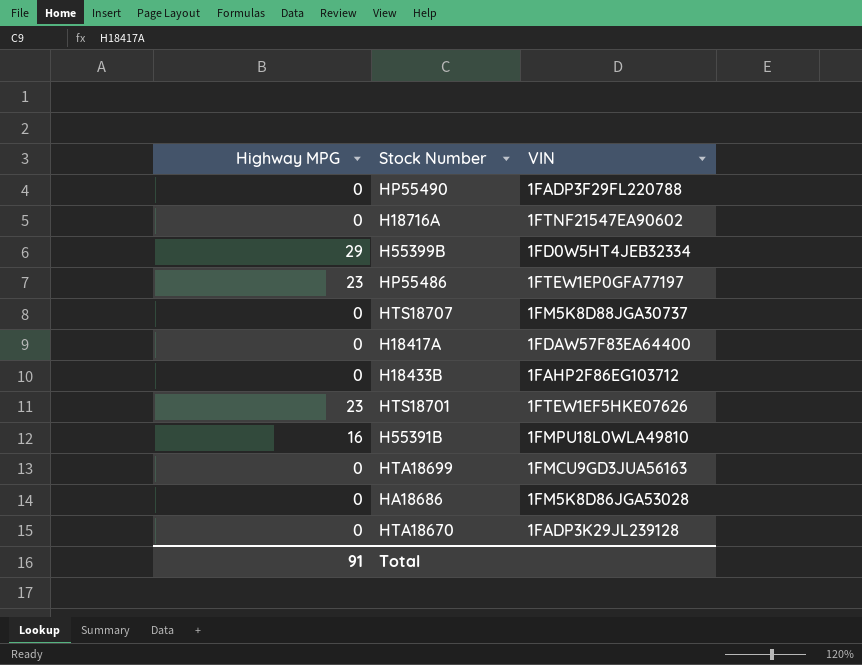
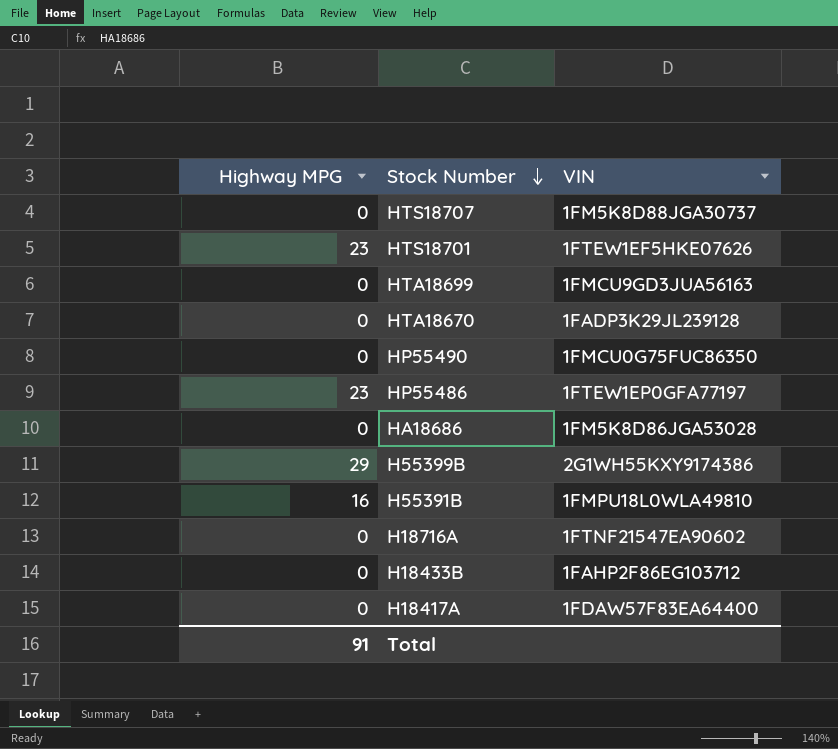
row order: none -> Stock Number descending
HP55490 | VIN: 1FADP3F29FL220788 -> 1FMCU0G75FUC86350
H55399B | VIN: 1FD0W5HT4JEB32334 -> 2G1WH55KXY9174386

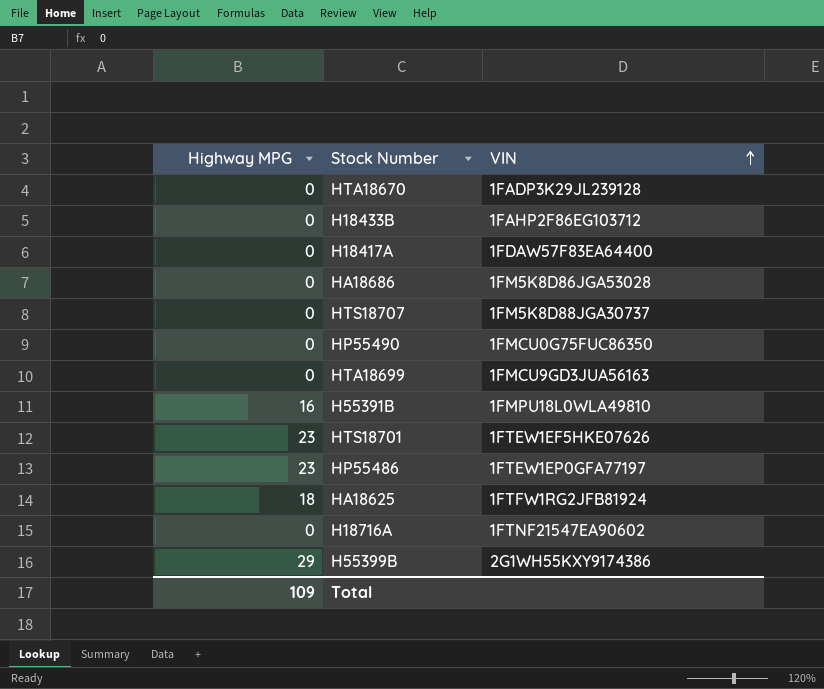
row order: Stock Number descending -> VIN ascending
row HA18625: none -> 18 | 1FTFW1RG2JFB81924
Total | Highway MPG: 91 -> 109

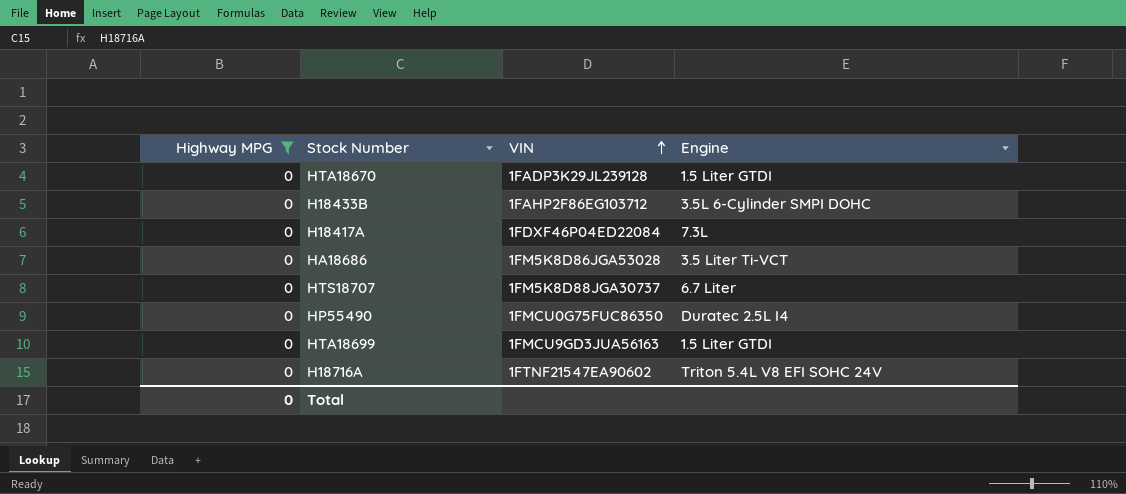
filter: none -> Highway MPG = 0
column Engine | position: none -> 4
H18417A | VIN: 1FDAW57F83EA64400 -> 1FDXF46P04ED22084
Total | Highway MPG: 109 -> 0

